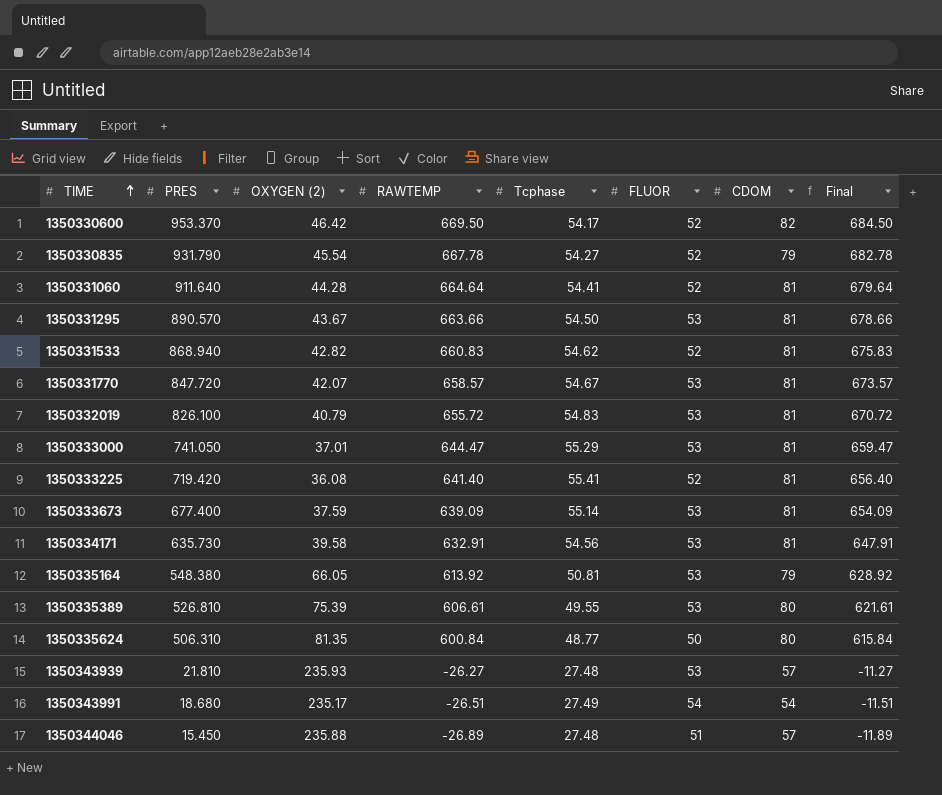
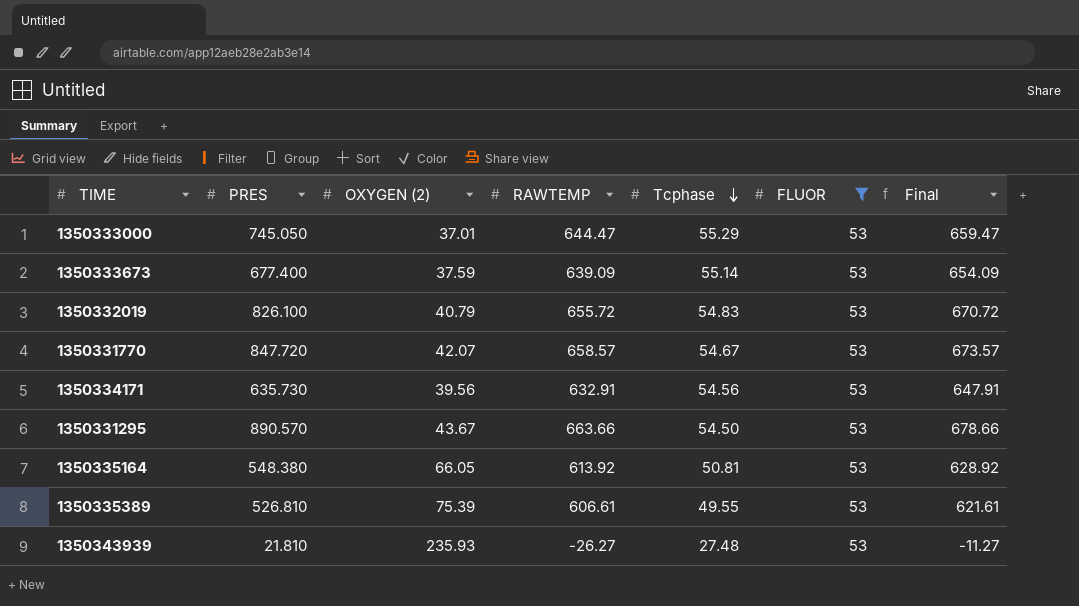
filter: none -> FLUOR = 53
row order: TIME ascending -> Tcphase descending
column CDOM | position: 7 -> none
1350333000 | PRES: 741.050 -> 745.050
1350334171 | OXYGEN (2): 39.58 -> 39.56

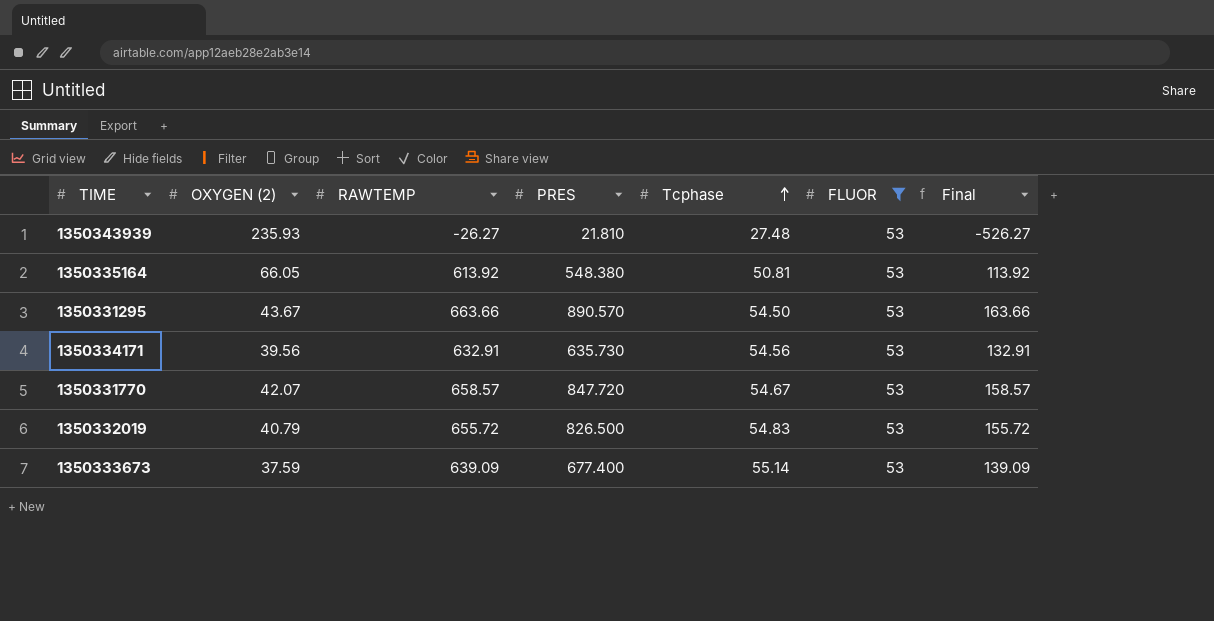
row order: Tcphase descending -> Tcphase ascending
column PRES | position: 2 -> 4
column Final | formula: [RAWTEMP] + 15 -> [RAWTEMP] - 500
row 1350333000: 745.050 | 37.01 | 644.47 | 55.29 | 53 | 659.47 -> none
row 1350335389: 526.810 | 75.39 | 606.61 | 49.55 | 53 | 621.61 -> none
1350332019 | PRES: 826.100 -> 826.500

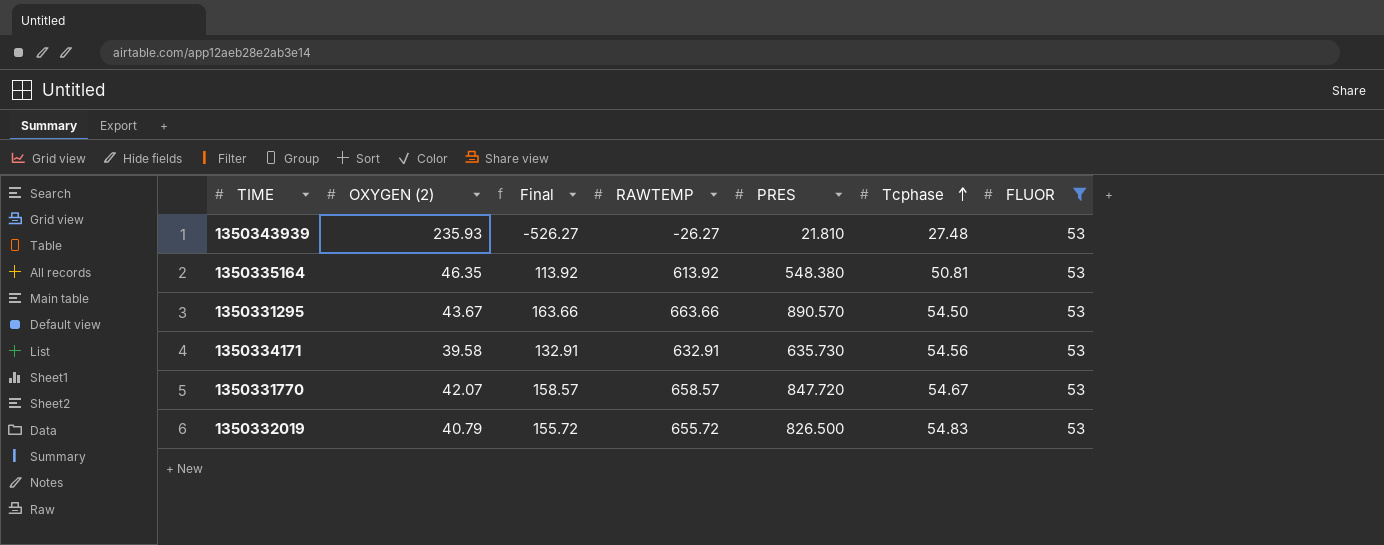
column Final | position: 7 -> 3
row 1350333673: 37.59 | 639.09 | 677.400 | 55.14 | 53 | 139.09 -> none
1350335164 | OXYGEN (2): 66.05 -> 46.35
1350334171 | OXYGEN (2): 39.56 -> 39.58

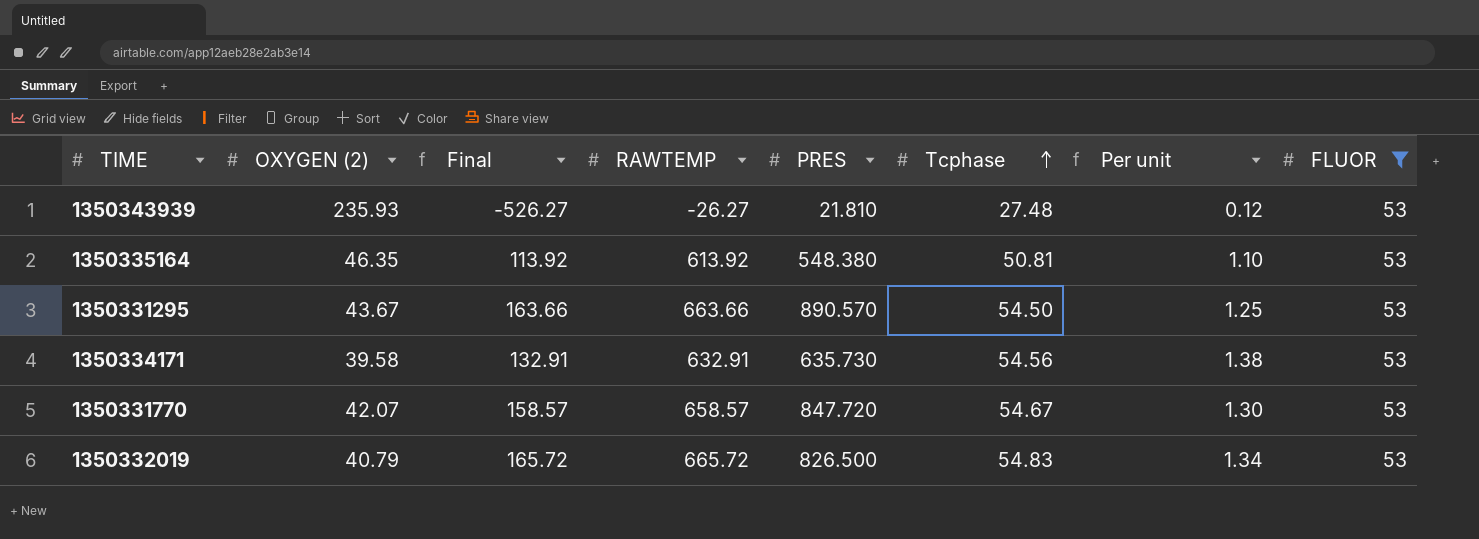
column Per unit | formula: none -> [Tcphase] / [OXYGEN (2)]
1350332019 | Final: 155.72 -> 165.72
1350332019 | RAWTEMP: 655.72 -> 665.72

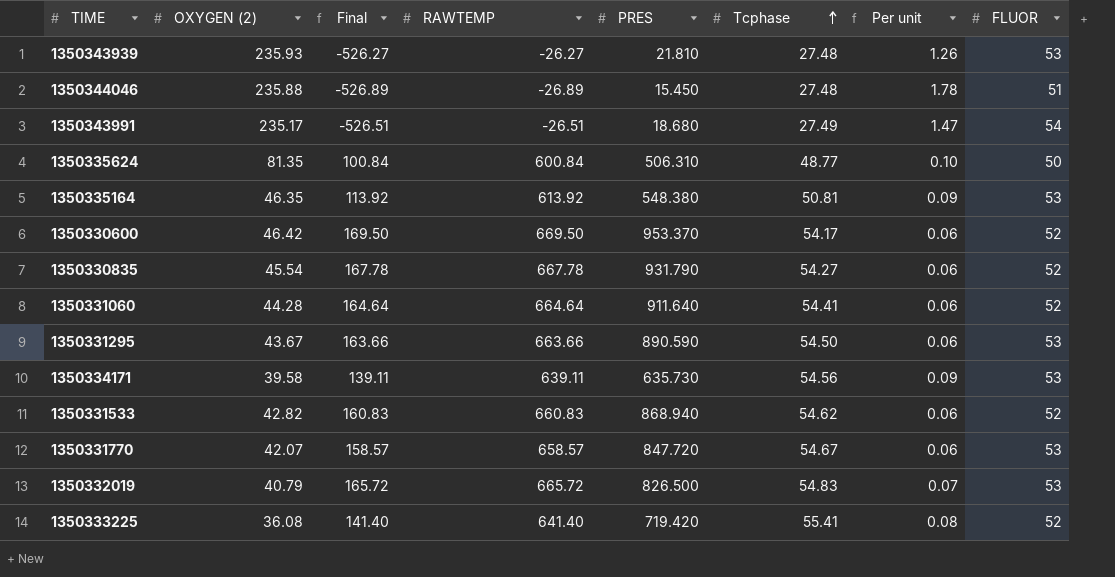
filter: FLUOR = 53 -> none
column Per unit | formula: [Tcphase] / [OXYGEN (2)] -> [Tcphase] / [PRES]
1350331295 | PRES: 890.570 -> 890.590
1350334171 | Final: 132.91 -> 139.11
1350334171 | RAWTEMP: 632.91 -> 639.11

